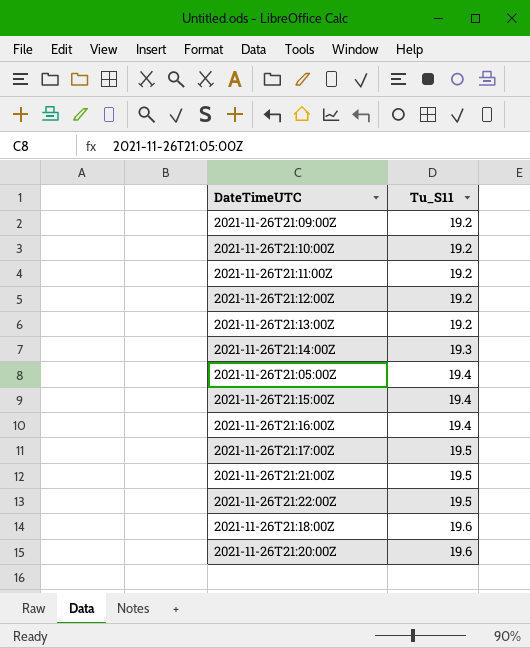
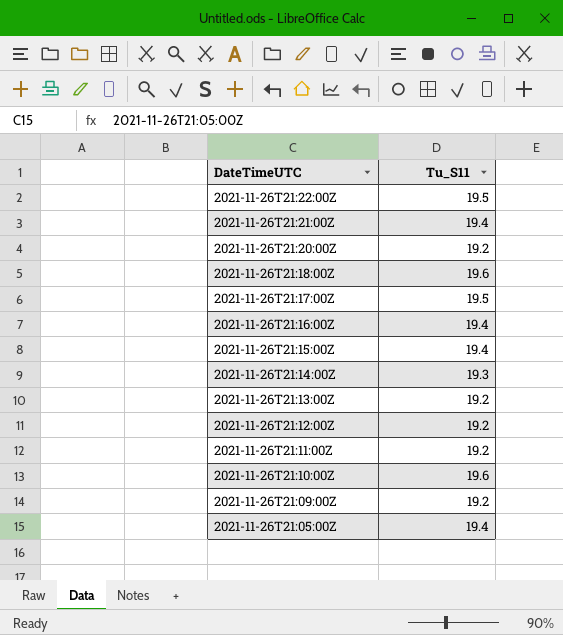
row order: Tu_S11 ascending -> DateTimeUTC descending
2021-11-26T21:21:00Z | Tu_S11: 19.5 -> 19.4
2021-11-26T21:20:00Z | Tu_S11: 19.6 -> 19.2
2021-11-26T21:10:00Z | Tu_S11: 19.2 -> 19.6

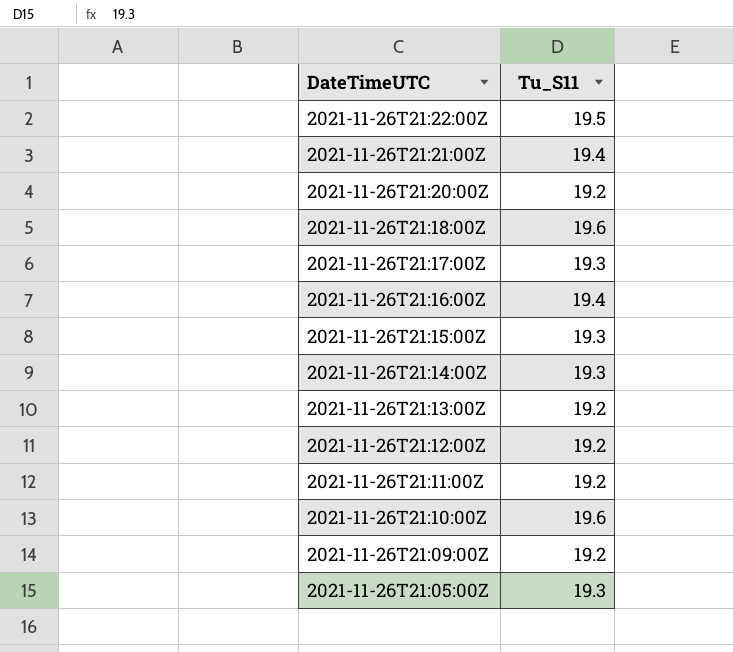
2021-11-26T21:17:00Z | Tu_S11: 19.5 -> 19.3
2021-11-26T21:15:00Z | Tu_S11: 19.4 -> 19.3
2021-11-26T21:05:00Z | Tu_S11: 19.4 -> 19.3

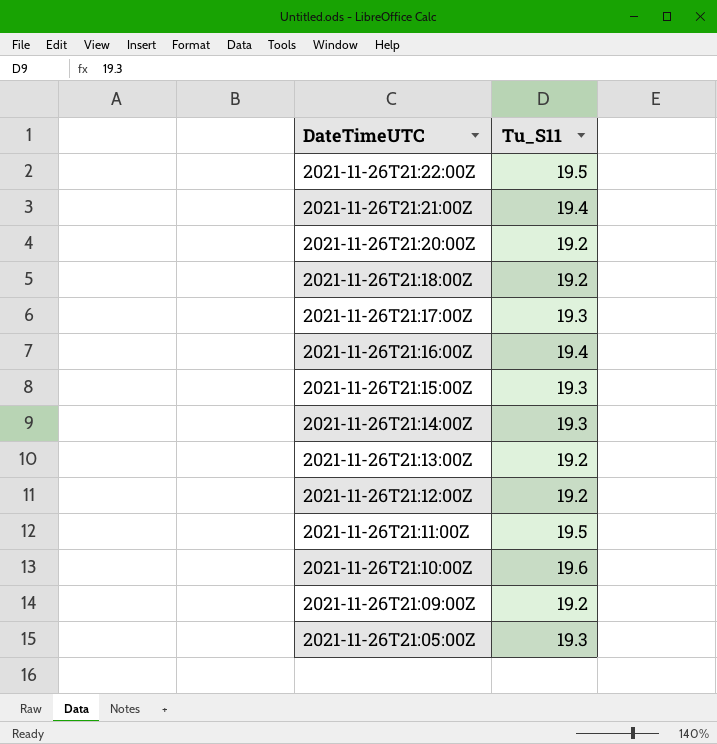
2021-11-26T21:18:00Z | Tu_S11: 19.6 -> 19.2
2021-11-26T21:11:00Z | Tu_S11: 19.2 -> 19.5

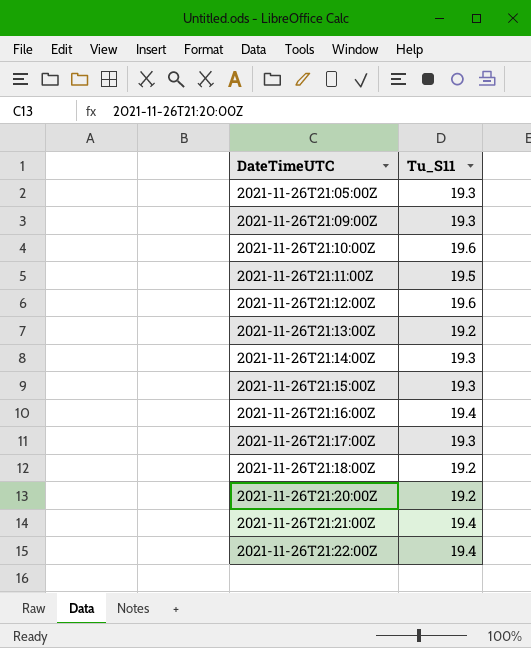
row order: DateTimeUTC descending -> DateTimeUTC ascending
2021-11-26T21:09:00Z | Tu_S11: 19.2 -> 19.3
2021-11-26T21:12:00Z | Tu_S11: 19.2 -> 19.6
2021-11-26T21:22:00Z | Tu_S11: 19.5 -> 19.4

